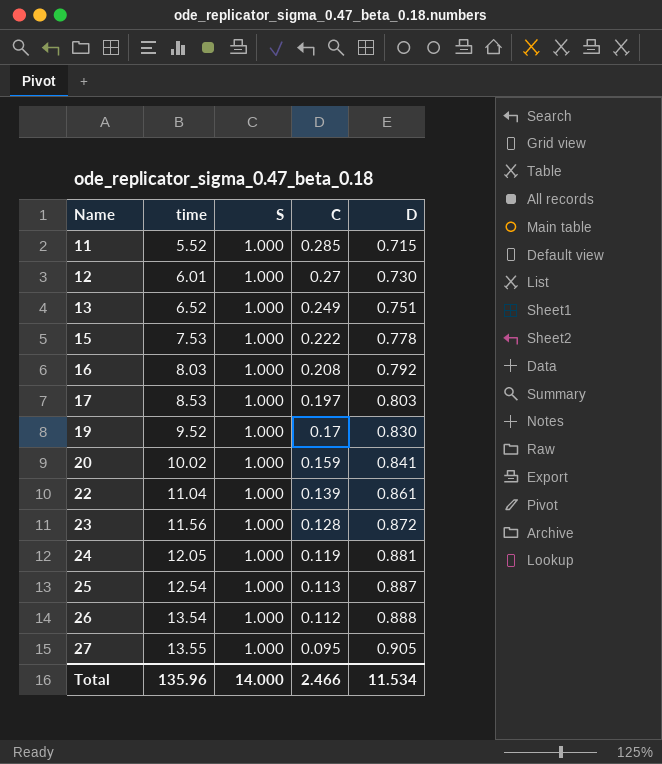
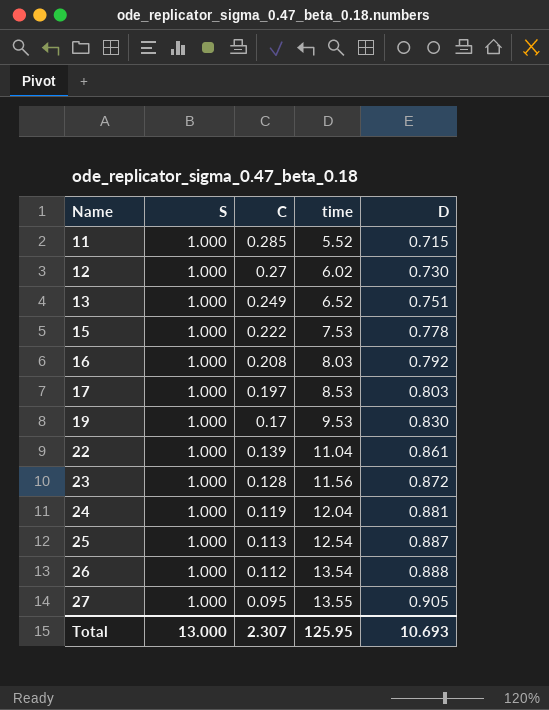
column time | position: 2 -> 4
row 20: 10.02 | 1.000 | 0.159 | 0.841 -> none
12 | time: 6.01 -> 6.02
19 | time: 9.52 -> 9.53
24 | time: 12.05 -> 12.04
Total | S: 14.000 -> 13.000
Total | C: 2.466 -> 2.307
Total | time: 135.96 -> 125.95
Total | D: 11.534 -> 10.693

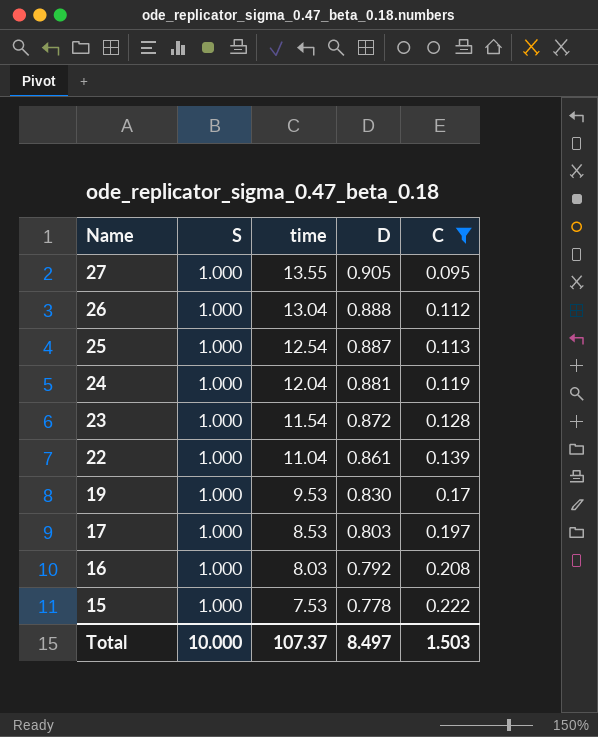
filter: none -> C <= 0.222
row order: Name ascending -> Name descending
column C | position: 3 -> 5
26 | time: 13.54 -> 13.04
23 | time: 11.56 -> 11.54
Total | S: 13.000 -> 10.000
Total | time: 125.95 -> 107.37
Total | D: 10.693 -> 8.497
Total | C: 2.307 -> 1.503

